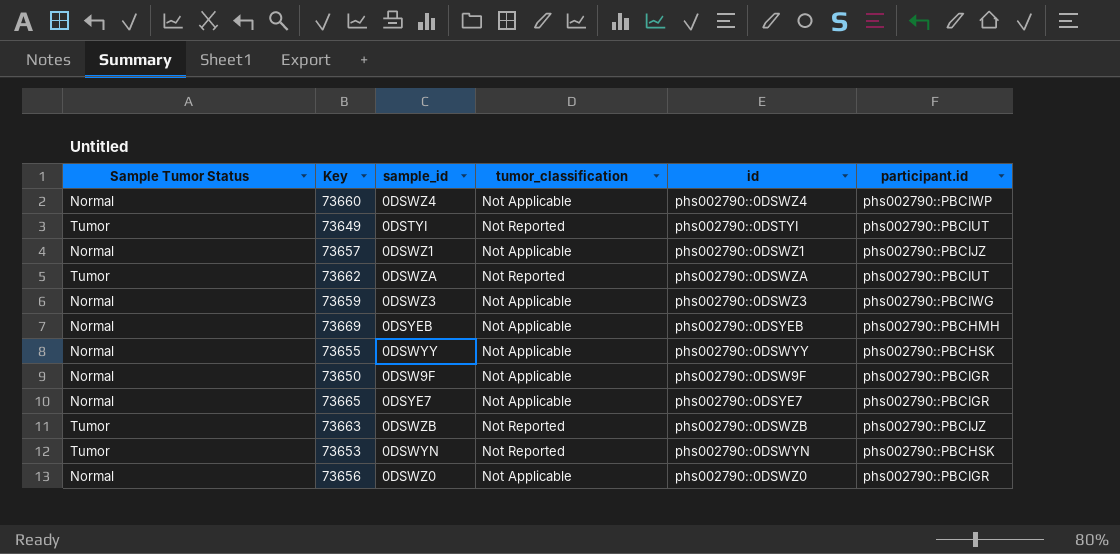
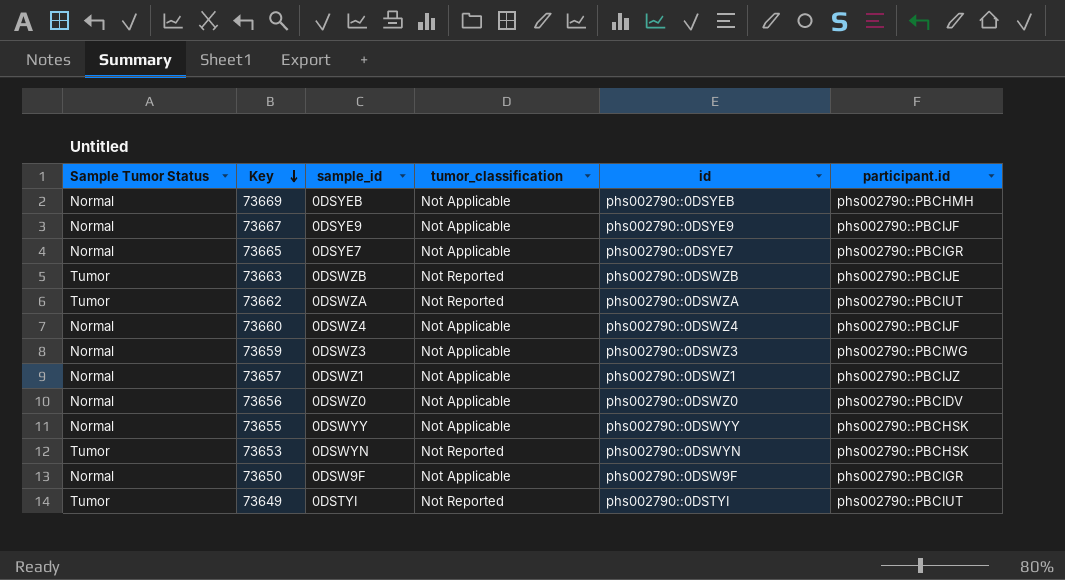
row order: none -> Key descending
row 73667: none -> Normal | 0DSYE9 | Not Applicable | phs002790::0DSYE9 | phs002790::PBCIJF
73663 | participant.id: phs002790::PBCIJZ -> phs002790::PBCIJE
73660 | participant.id: phs002790::PBCIWP -> phs002790::PBCIJF
73656 | participant.id: phs002790::PBCIGR -> phs002790::PBCIDV

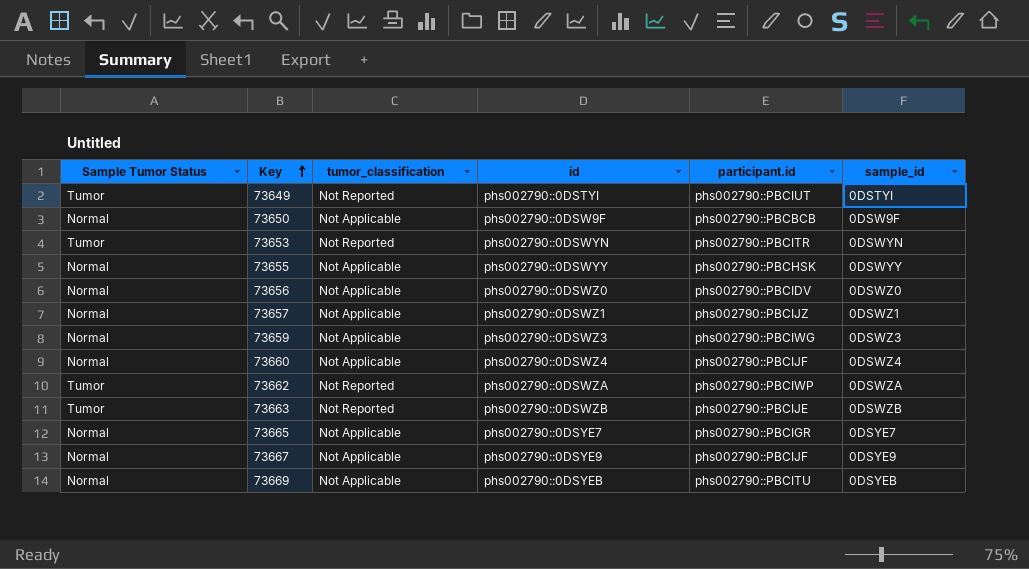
row order: Key descending -> Key ascending
column sample_id | position: 3 -> 6
73650 | participant.id: phs002790::PBCIGR -> phs002790::PBCBCB
73653 | participant.id: phs002790::PBCHSK -> phs002790::PBCITR
73662 | participant.id: phs002790::PBCIUT -> phs002790::PBCIWP
73669 | participant.id: phs002790::PBCHMH -> phs002790::PBCITU

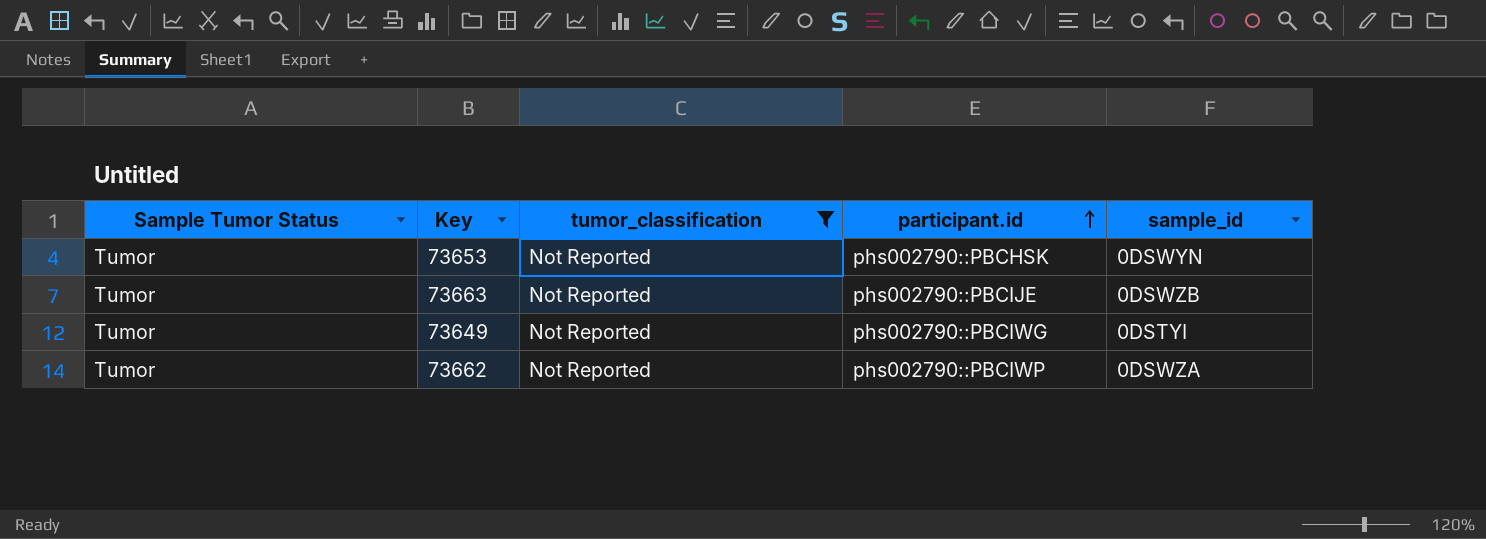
filter: none -> tumor_classification = Not Reported
row order: Key ascending -> participant.id ascending
column id | position: 4 -> none
73653 | participant.id: phs002790::PBCITR -> phs002790::PBCHSK
73649 | participant.id: phs002790::PBCIUT -> phs002790::PBCIWG

